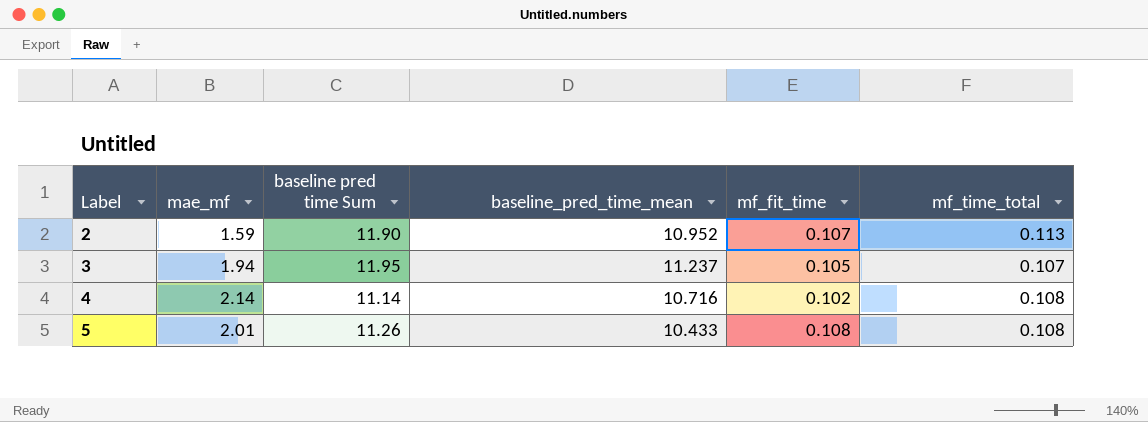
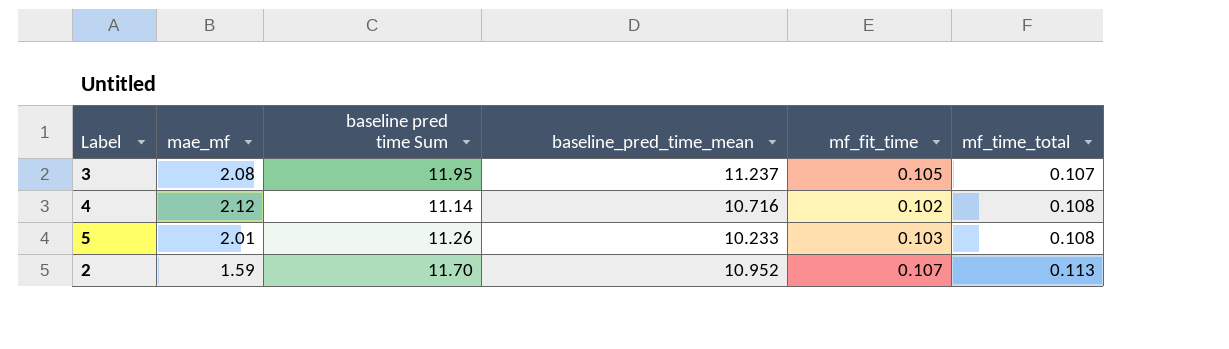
row order: Label ascending -> mf_time_total ascending
3 | mae_mf: 1.94 -> 2.08
4 | mae_mf: 2.14 -> 2.12
5 | baseline_pred_time_mean: 10.433 -> 10.233
5 | mf_fit_time: 0.108 -> 0.103
2 | baseline pred time Sum: 11.90 -> 11.70

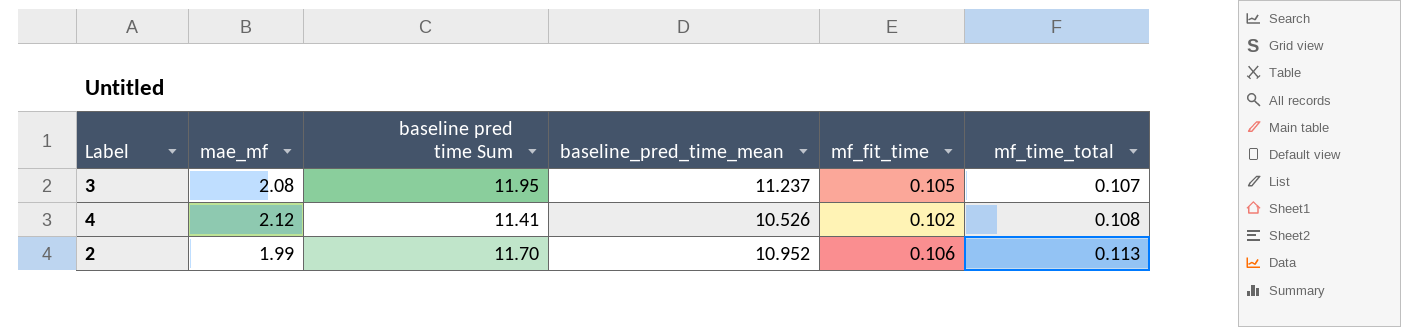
row 5: 2.01 | 11.26 | 10.233 | 0.103 | 0.108 -> none
4 | baseline pred time Sum: 11.14 -> 11.41
4 | baseline_pred_time_mean: 10.716 -> 10.526
2 | mae_mf: 1.59 -> 1.99
2 | mf_fit_time: 0.107 -> 0.106

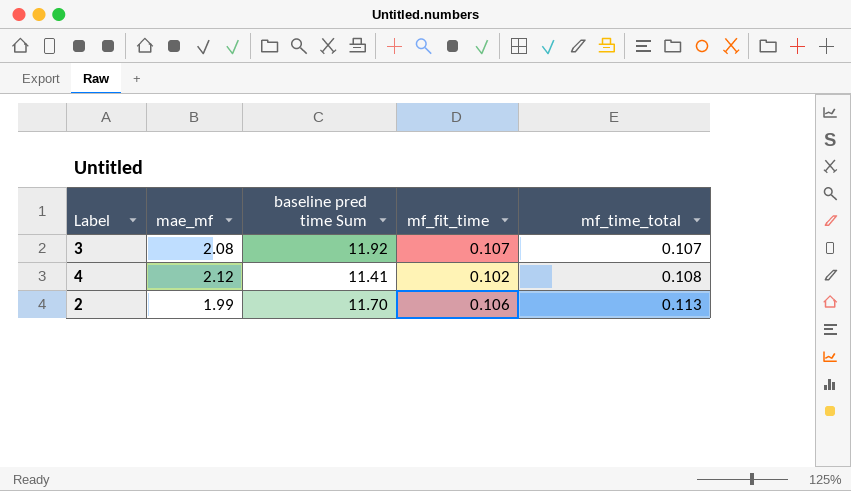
column baseline_pred_time_mean | position: 4 -> none
3 | baseline pred time Sum: 11.95 -> 11.92
3 | mf_fit_time: 0.105 -> 0.107

